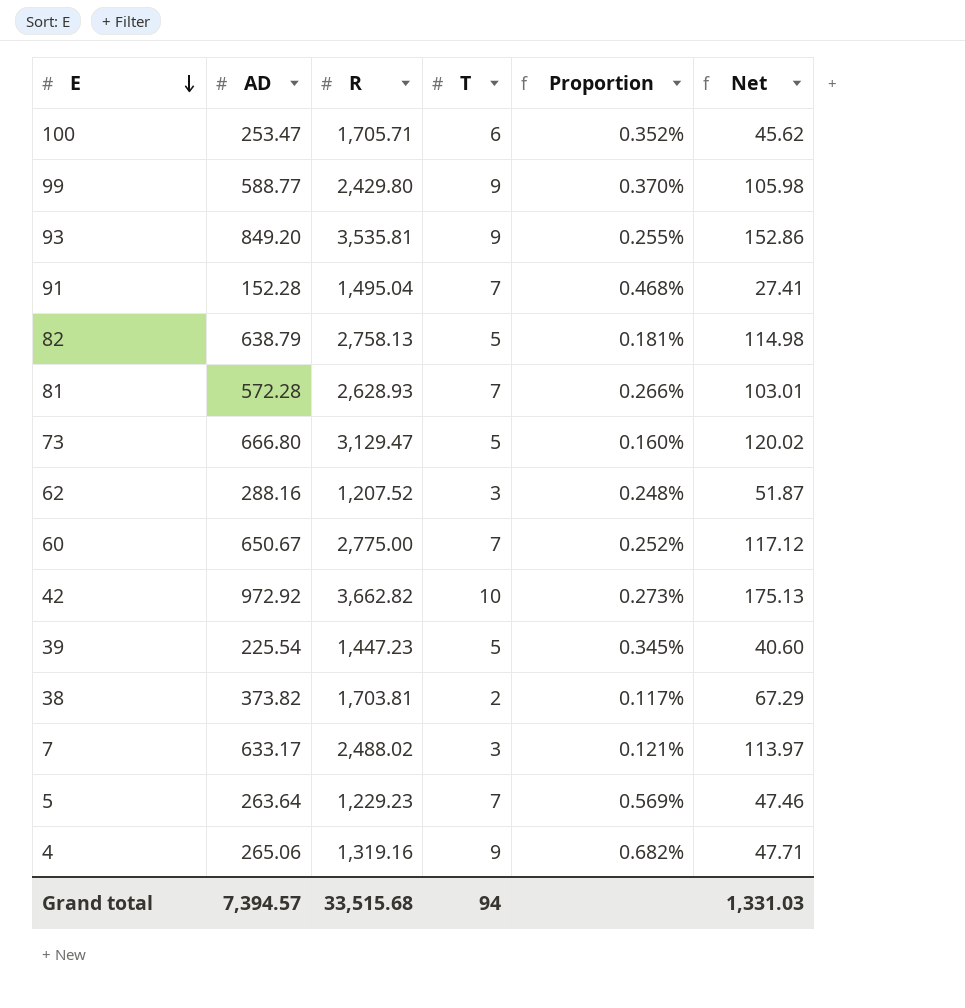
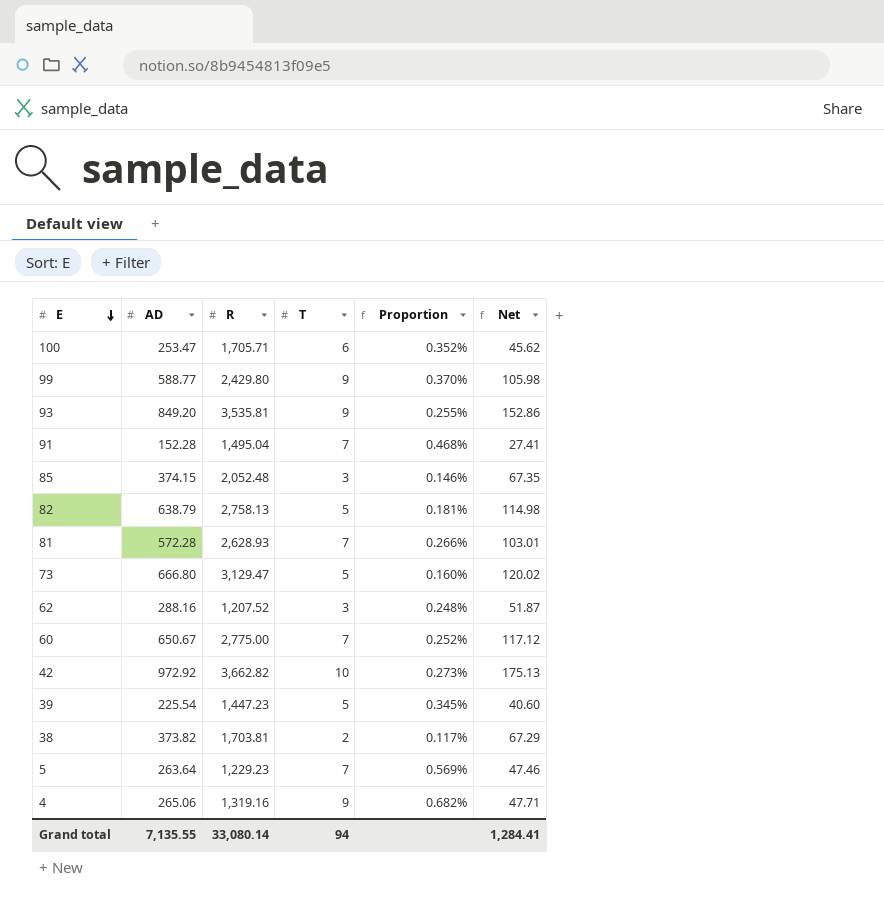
row 7: 633.17 | 2,488.02 | 3 | 0.121% | 113.97 -> none
row 85: none -> 374.15 | 2,052.48 | 3 | 0.146% | 67.35
Grand total | AD: 7,394.57 -> 7,135.55
Grand total | R: 33,515.68 -> 33,080.14
Grand total | Net: 1,331.03 -> 1,284.41

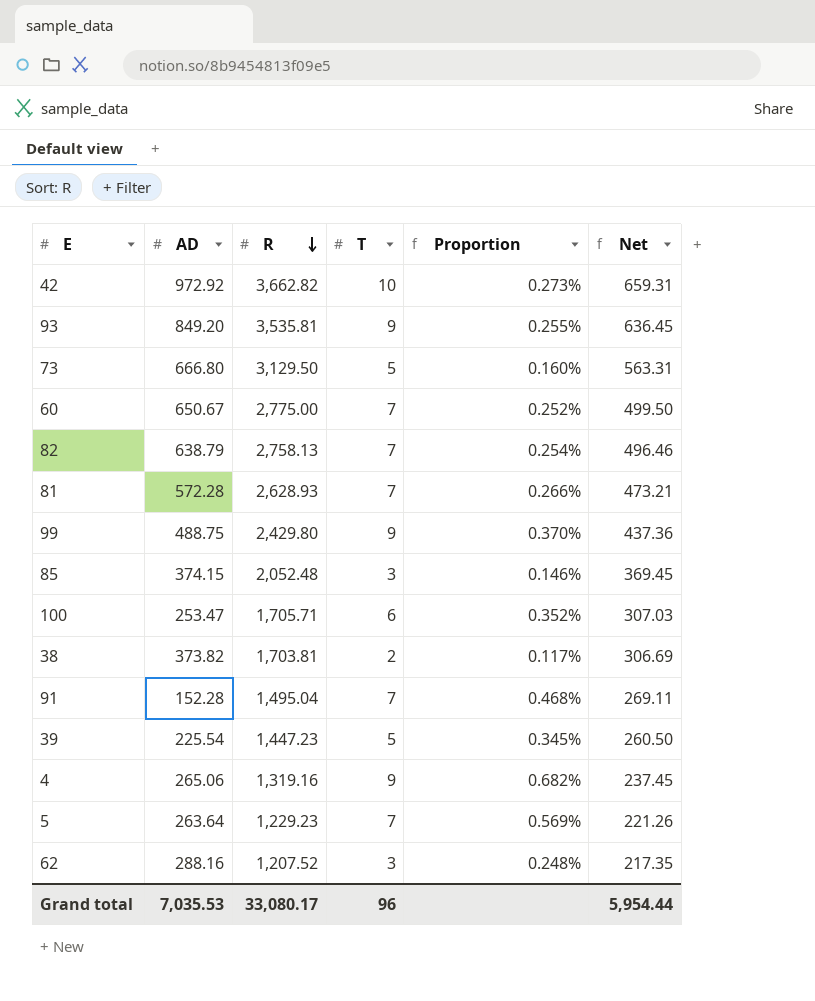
row order: E descending -> R descending
column Net | formula: [AD] * 0.18 -> [R] * 0.18
73 | R: 3,129.47 -> 3,129.50
82 | T: 5 -> 7
82 | Proportion: 0.181% -> 0.254%
99 | AD: 588.77 -> 488.75
Grand total | AD: 7,135.55 -> 7,035.53
Grand total | R: 33,080.14 -> 33,080.17
Grand total | T: 94 -> 96
Grand total | Net: 1,284.41 -> 5,954.44

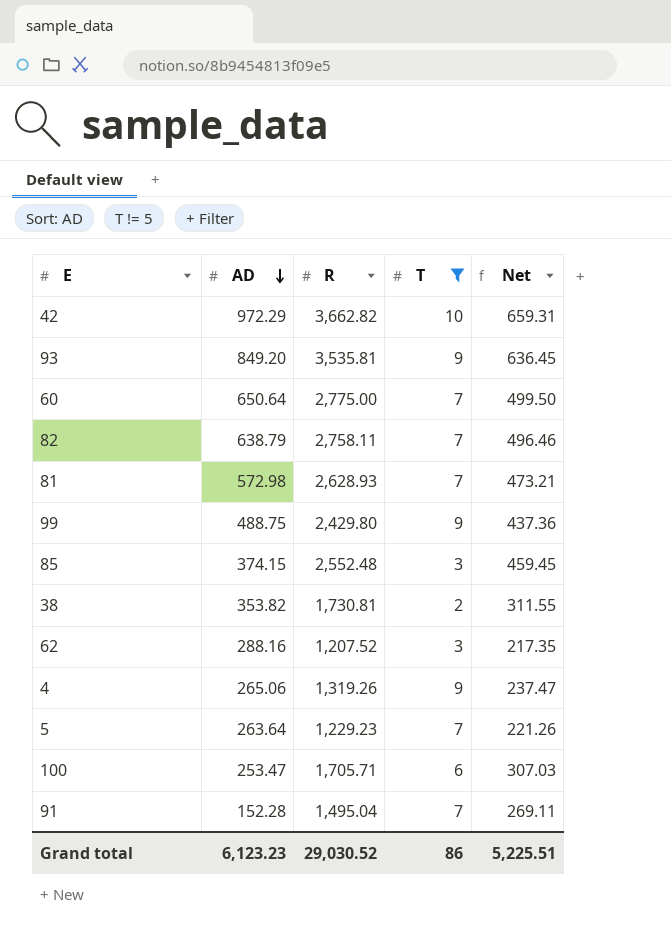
filter: none -> T != 5
row order: R descending -> AD descending
column Proportion | formula: [T] / [R] -> none
42 | AD: 972.92 -> 972.29
60 | AD: 650.67 -> 650.64
82 | R: 2,758.13 -> 2,758.11
81 | AD: 572.28 -> 572.98
85 | R: 2,052.48 -> 2,552.48
85 | Net: 369.45 -> 459.45
38 | AD: 373.82 -> 353.82
38 | R: 1,703.81 -> 1,730.81
38 | Net: 306.69 -> 311.55
4 | R: 1,319.16 -> 1,319.26
4 | Net: 237.45 -> 237.47
Grand total | AD: 7,035.53 -> 6,123.23
Grand total | R: 33,080.17 -> 29,030.52
Grand total | T: 96 -> 86
Grand total | Net: 5,954.44 -> 5,225.51

